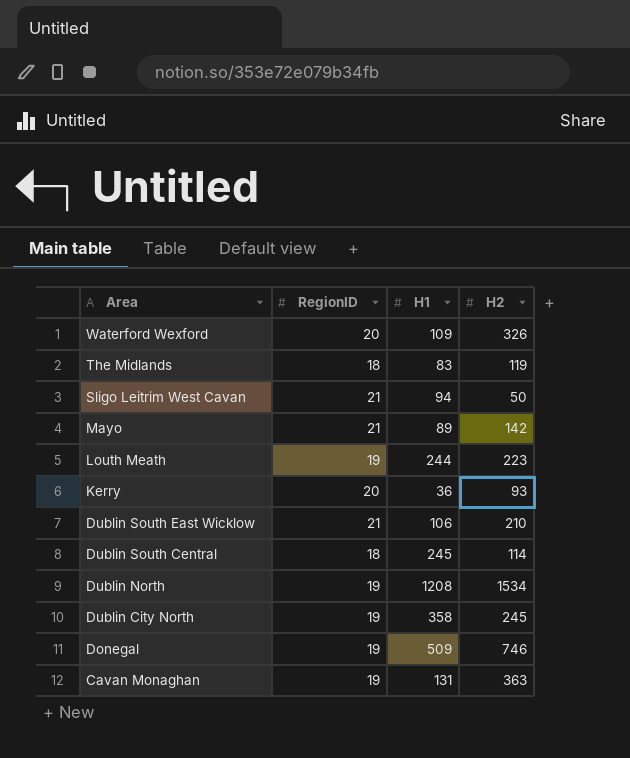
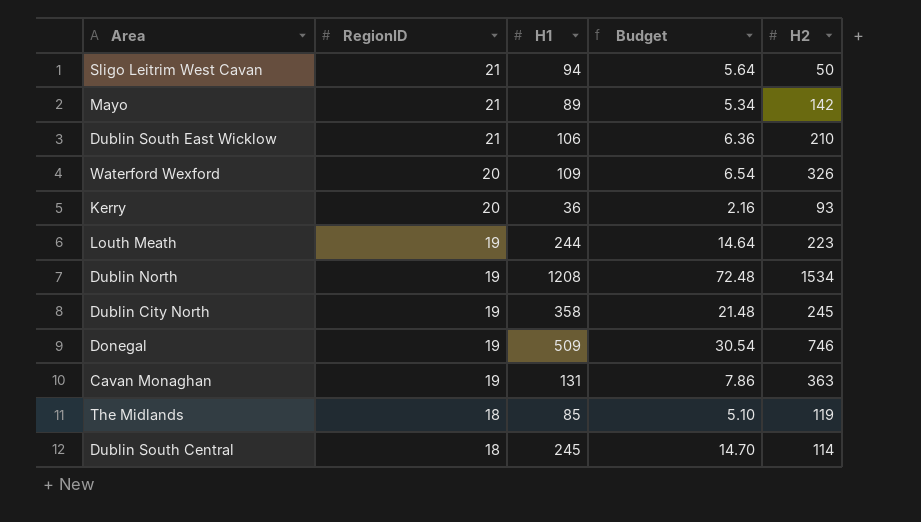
row order: Area descending -> RegionID descending
column Budget | formula: none -> [H1] * 0.06
The Midlands | H1: 83 -> 85

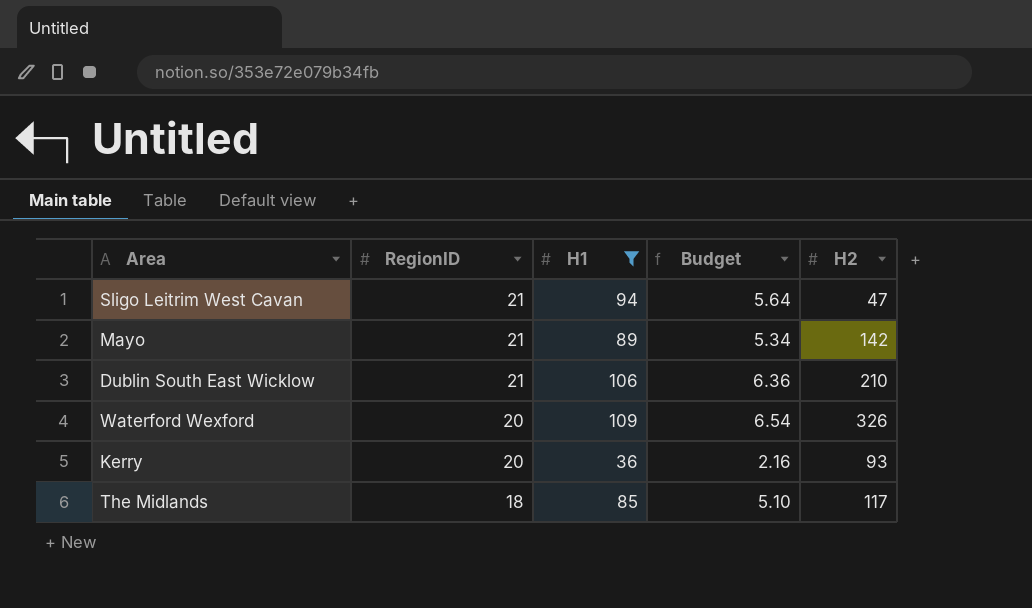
filter: none -> H1 <= 109
Sligo Leitrim West Cavan | H2: 50 -> 47
The Midlands | H2: 119 -> 117

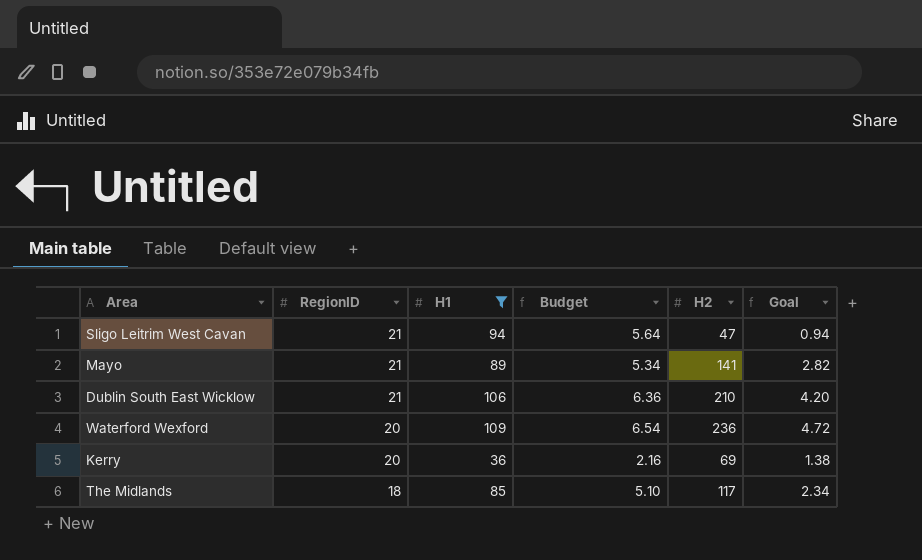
column Goal | formula: none -> [H2] * 0.02
Mayo | H2: 142 -> 141
Waterford Wexford | H2: 326 -> 236
Kerry | H2: 93 -> 69

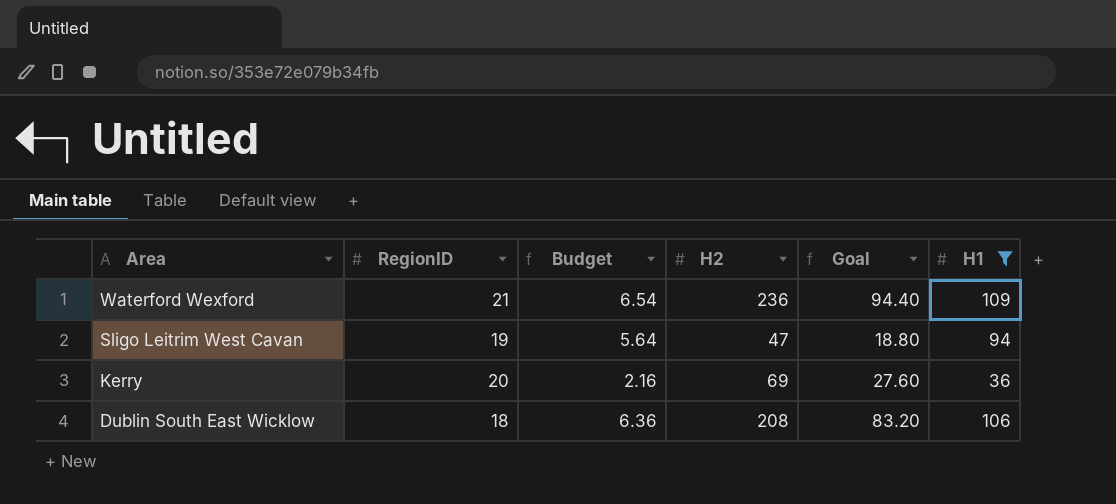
row order: RegionID descending -> Area descending
column Goal | formula: [H2] * 0.02 -> [H2] * 0.4
column H1 | position: 3 -> 6
row Mayo: 21 | 89 | 5.34 | 141 | 2.82 -> none
row The Midlands: 18 | 85 | 5.10 | 117 | 2.34 -> none
Waterford Wexford | RegionID: 20 -> 21
Sligo Leitrim West Cavan | RegionID: 21 -> 19
Dublin South East Wicklow | RegionID: 21 -> 18
Dublin South East Wicklow | H2: 210 -> 208

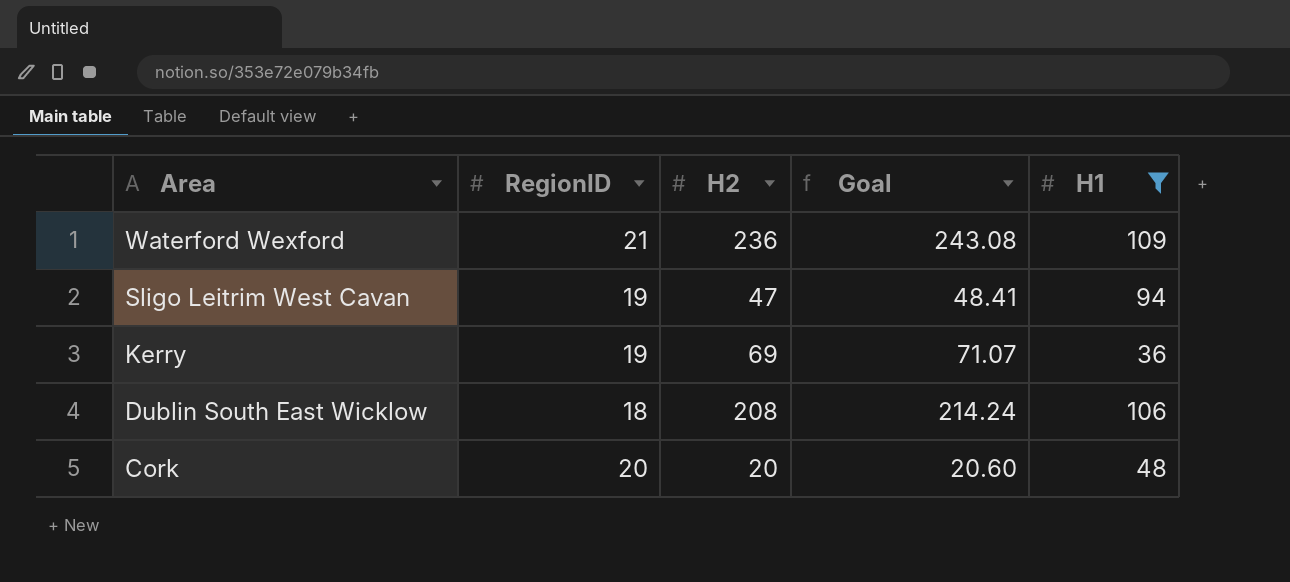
column Budget | formula: [H1] * 0.06 -> none
column Goal | formula: [H2] * 0.4 -> [H2] * 1.03
Kerry | RegionID: 20 -> 19
row Cork: none -> 20 | 20 | 20.60 | 48

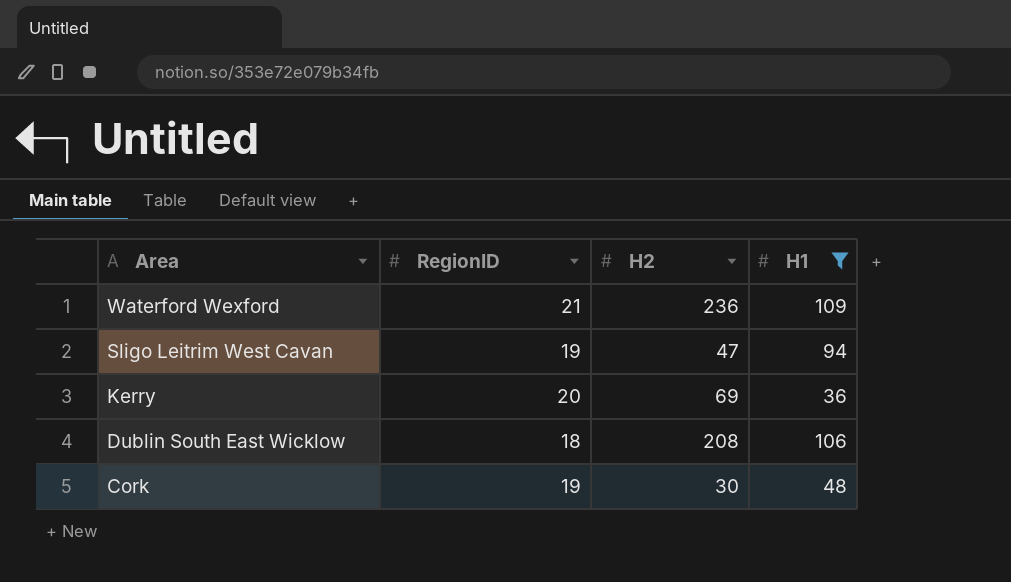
column Goal | formula: [H2] * 1.03 -> none
Kerry | RegionID: 19 -> 20
Cork | RegionID: 20 -> 19
Cork | H2: 20 -> 30

